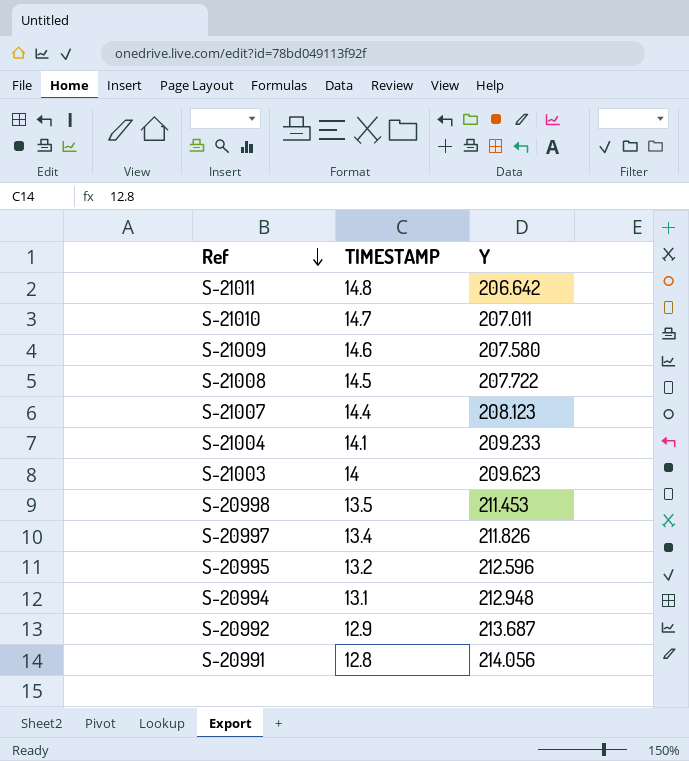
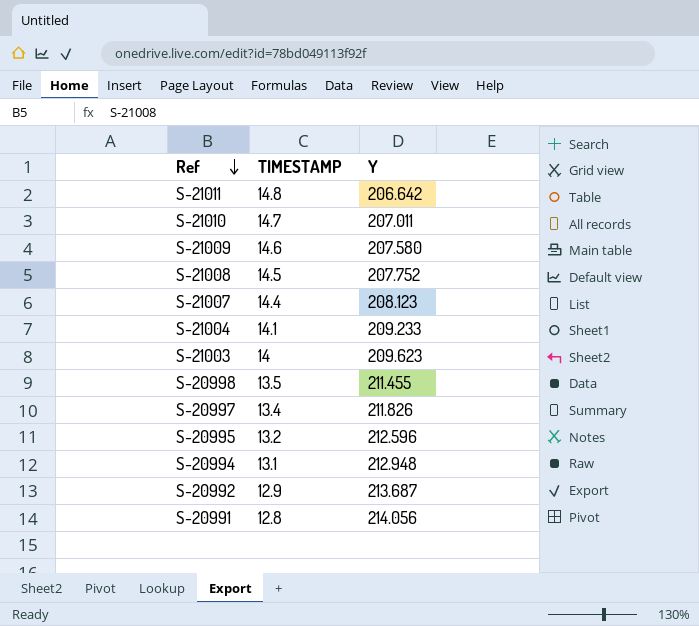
S-21008 | Y: 207.722 -> 207.752
S-20998 | Y: 211.453 -> 211.455

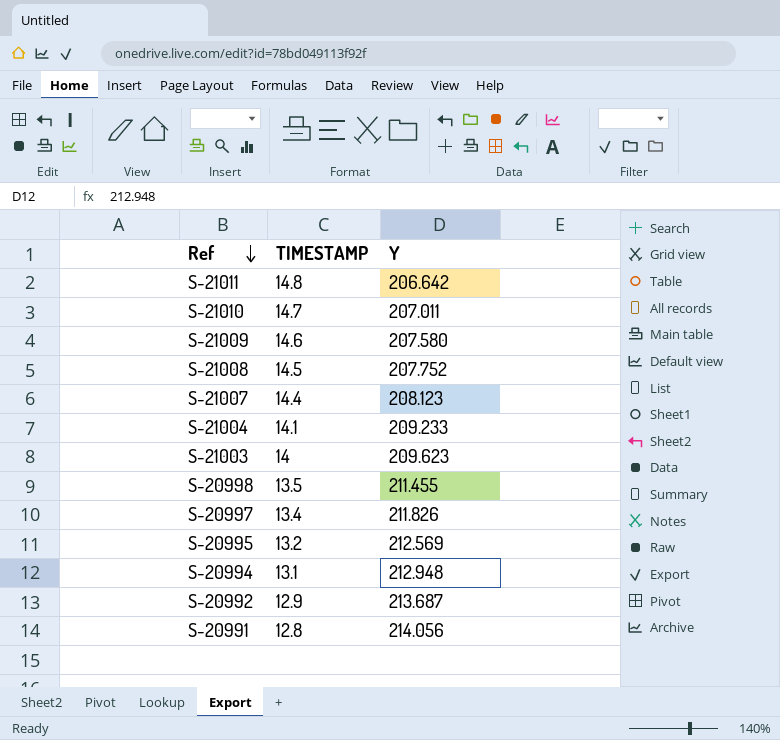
S-20995 | Y: 212.596 -> 212.569

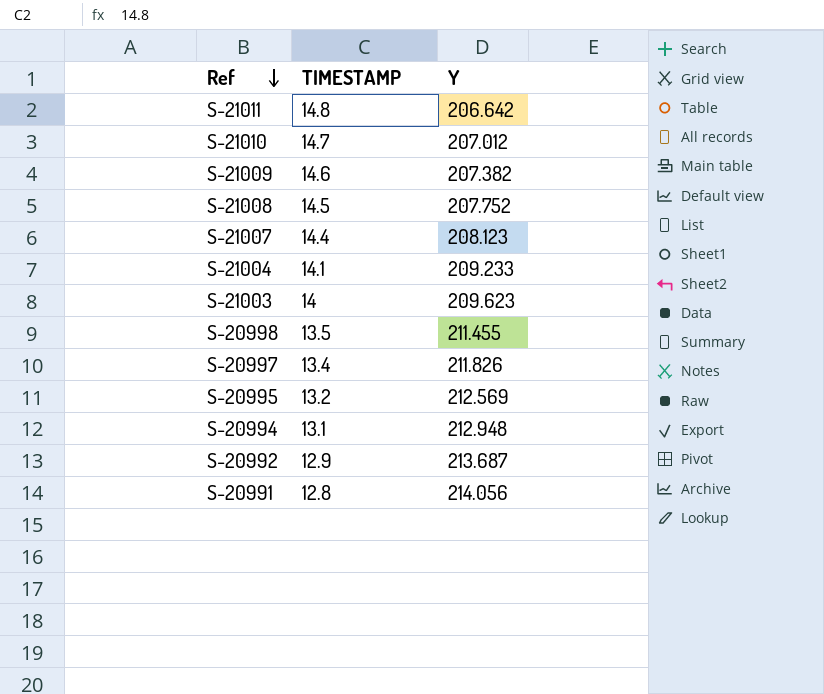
S-21010 | Y: 207.011 -> 207.012
S-21009 | Y: 207.580 -> 207.382

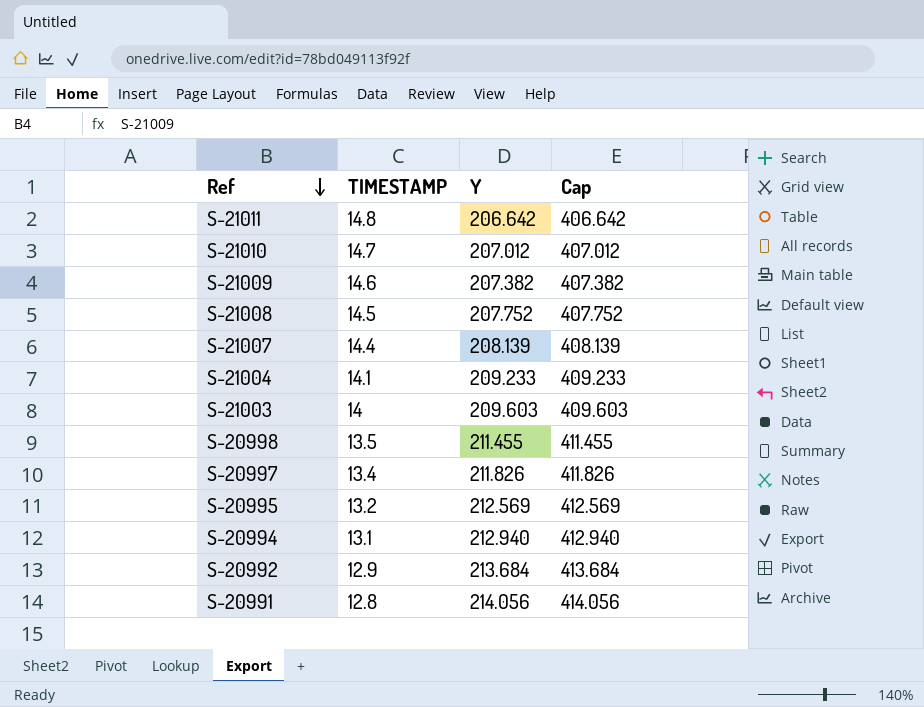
column Cap | formula: none -> [Y] + 200
S-21007 | Y: 208.123 -> 208.139
S-21003 | Y: 209.623 -> 209.603
S-20994 | Y: 212.948 -> 212.940
S-20992 | Y: 213.687 -> 213.684

